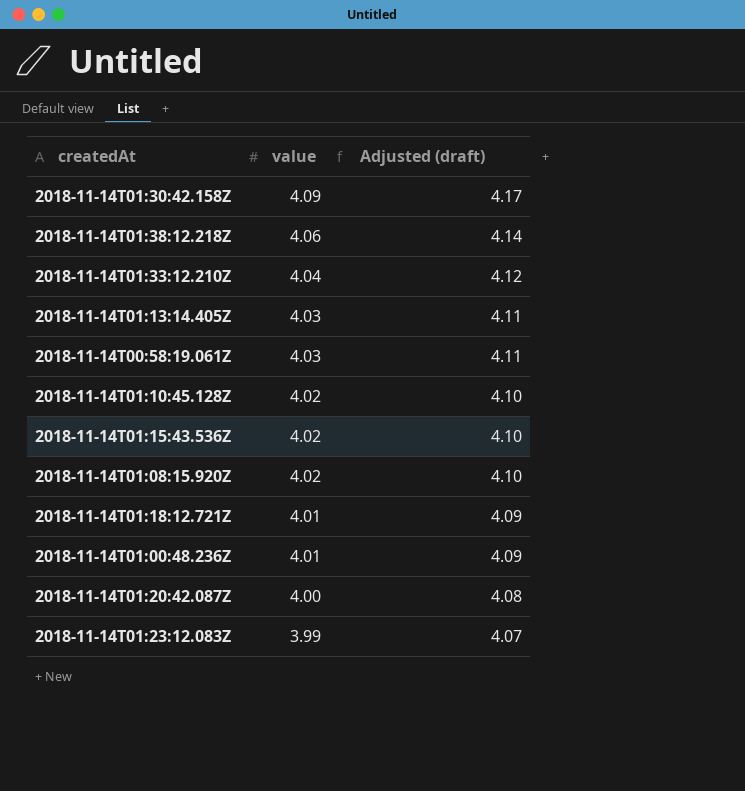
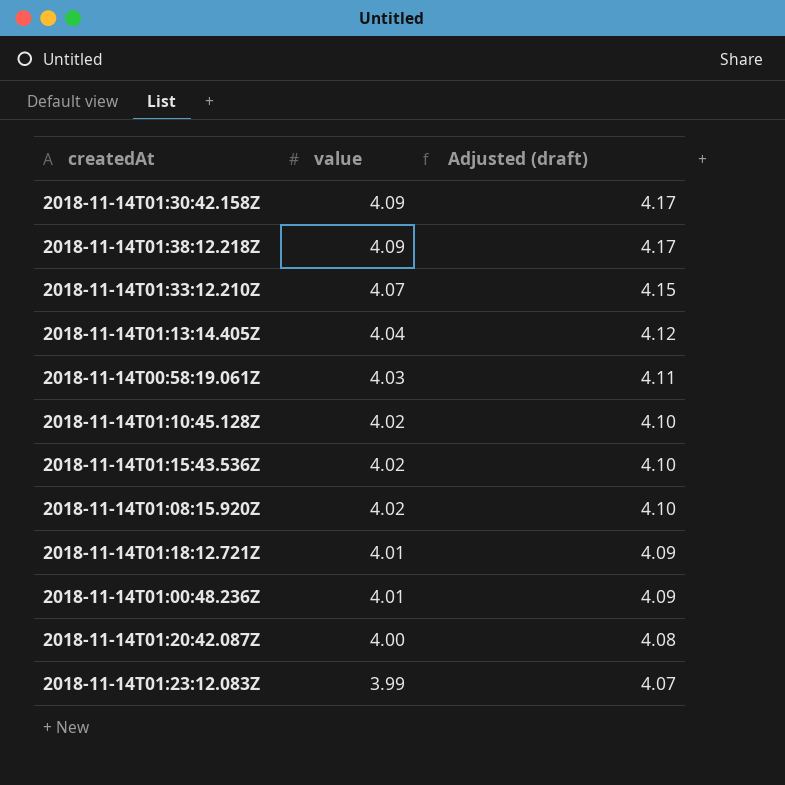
2018-11-14T01:38:12.218Z | value: 4.06 -> 4.09
2018-11-14T01:38:12.218Z | Adjusted (draft): 4.14 -> 4.17
2018-11-14T01:33:12.210Z | value: 4.04 -> 4.07
2018-11-14T01:33:12.210Z | Adjusted (draft): 4.12 -> 4.15
2018-11-14T01:13:14.405Z | value: 4.03 -> 4.04
2018-11-14T01:13:14.405Z | Adjusted (draft): 4.11 -> 4.12

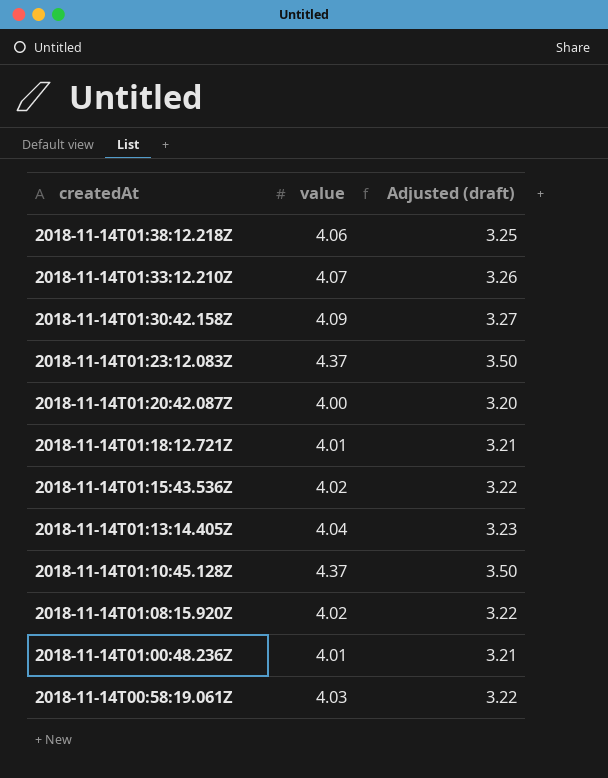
row order: value descending -> createdAt descending
column Adjusted (draft) | formula: [value] * 1.02 -> [value] * 0.8
2018-11-14T01:38:12.218Z | value: 4.09 -> 4.06
2018-11-14T01:23:12.083Z | value: 3.99 -> 4.37
2018-11-14T01:10:45.128Z | value: 4.02 -> 4.37

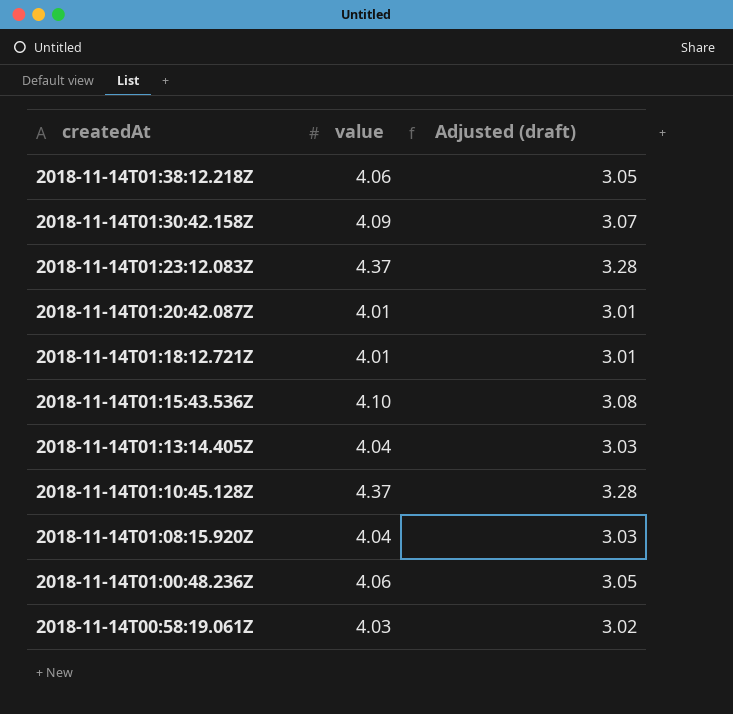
column Adjusted (draft) | formula: [value] * 0.8 -> [value] * 0.75
row 2018-11-14T01:33:12.210Z: 4.07 | 3.26 -> none
2018-11-14T01:20:42.087Z | value: 4.00 -> 4.01
2018-11-14T01:15:43.536Z | value: 4.02 -> 4.10
2018-11-14T01:08:15.920Z | value: 4.02 -> 4.04
2018-11-14T01:00:48.236Z | value: 4.01 -> 4.06

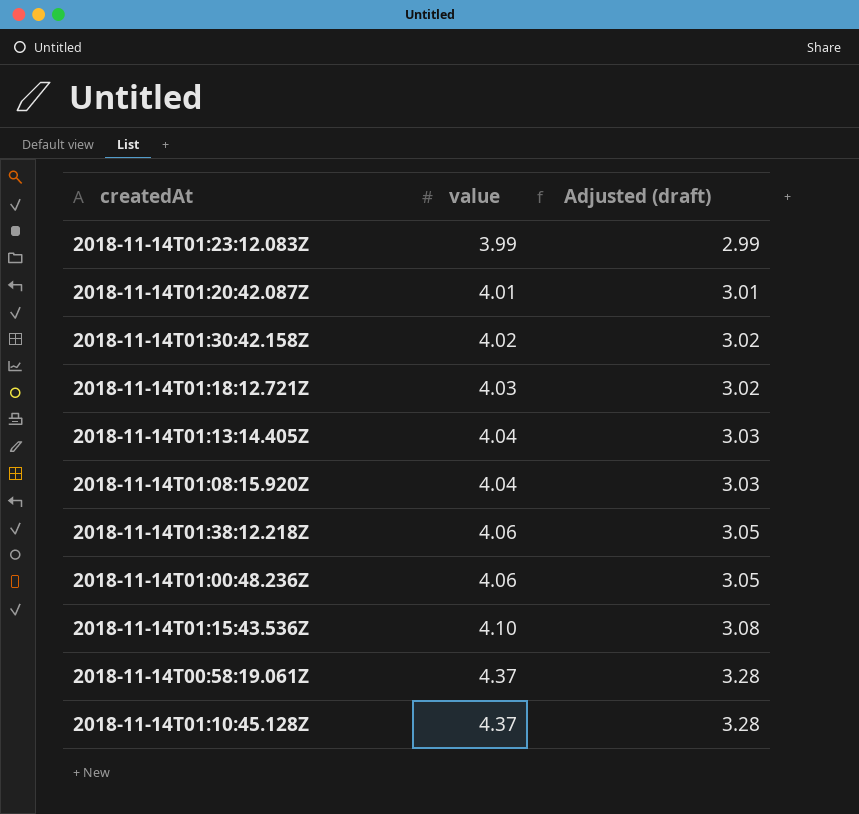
row order: createdAt descending -> value ascending
2018-11-14T01:23:12.083Z | value: 4.37 -> 3.99
2018-11-14T01:23:12.083Z | Adjusted (draft): 3.28 -> 2.99
2018-11-14T01:30:42.158Z | value: 4.09 -> 4.02
2018-11-14T01:30:42.158Z | Adjusted (draft): 3.07 -> 3.02
2018-11-14T01:18:12.721Z | value: 4.01 -> 4.03
2018-11-14T01:18:12.721Z | Adjusted (draft): 3.01 -> 3.02
2018-11-14T00:58:19.061Z | value: 4.03 -> 4.37
2018-11-14T00:58:19.061Z | Adjusted (draft): 3.02 -> 3.28

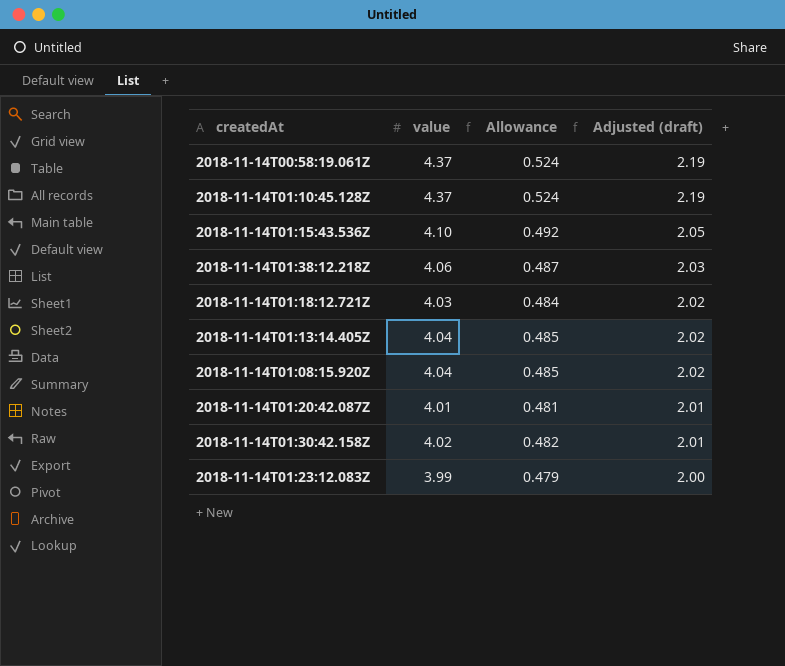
row order: value ascending -> Adjusted (draft) descending
column Allowance | formula: none -> [value] * 0.12
column Adjusted (draft) | formula: [value] * 0.75 -> [value] * 0.5
row 2018-11-14T01:00:48.236Z: 4.06 | 3.05 -> none

